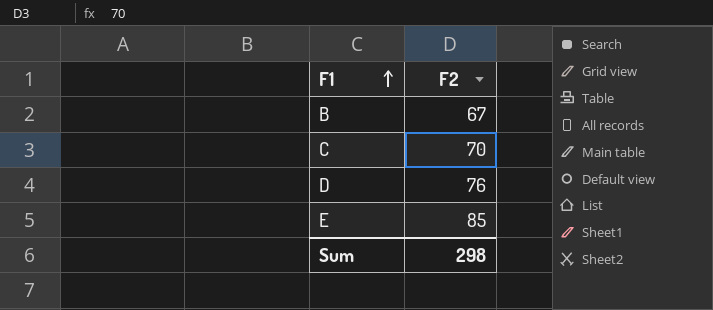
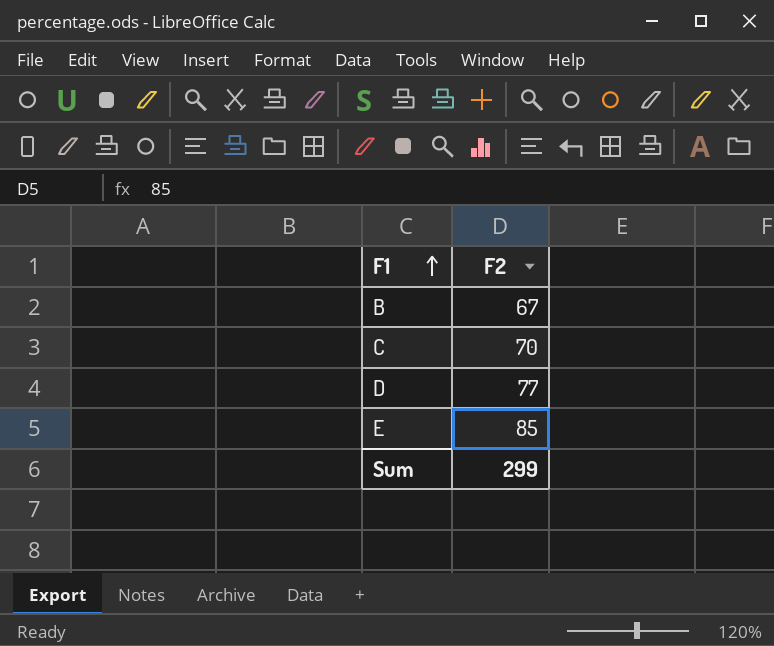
D | F2: 76 -> 77
Sum | F2: 298 -> 299

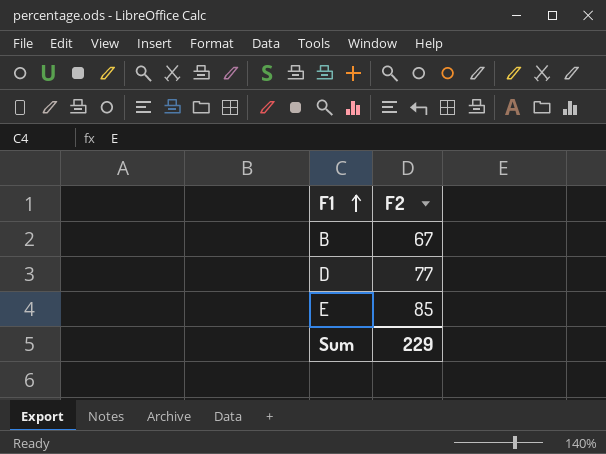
row C: 70 -> none
Sum | F2: 299 -> 229

